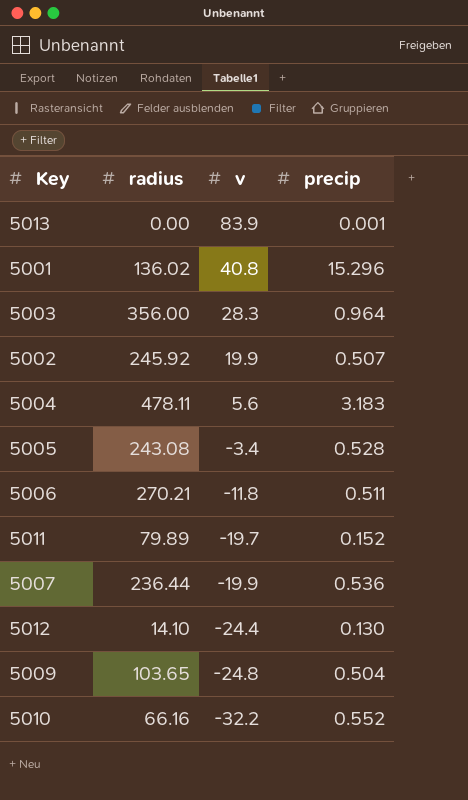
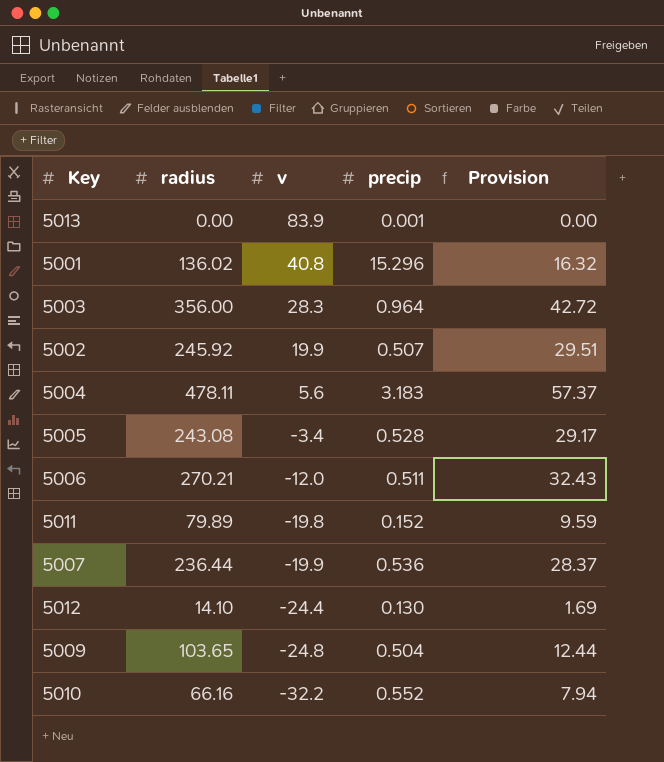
column Provision | formula: none -> [radius] * 0.12
5006 | v: -11.8 -> -12.0
5011 | v: -19.7 -> -19.8

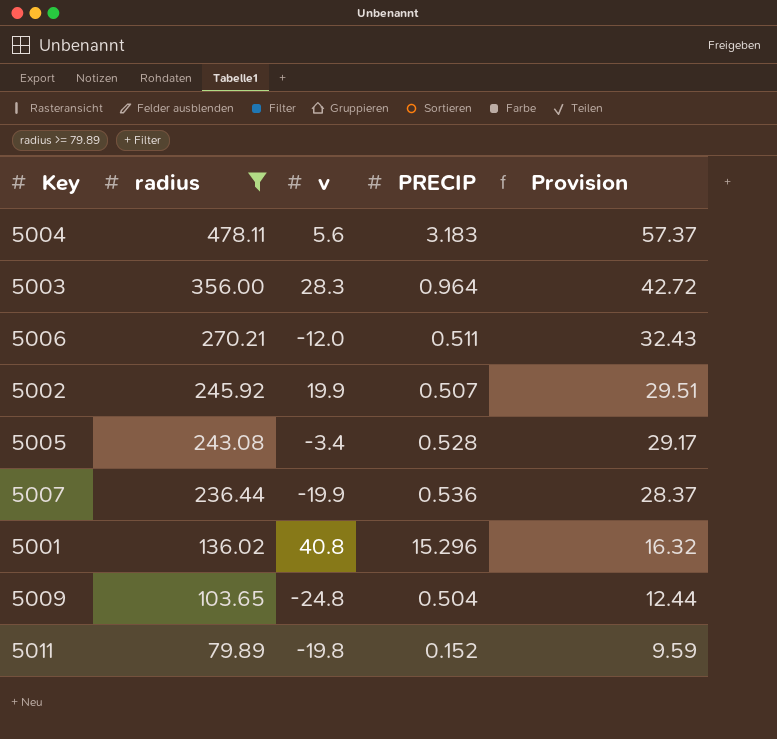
filter: none -> radius >= 79.89
row order: v descending -> radius descending
column name: precip -> PRECIP

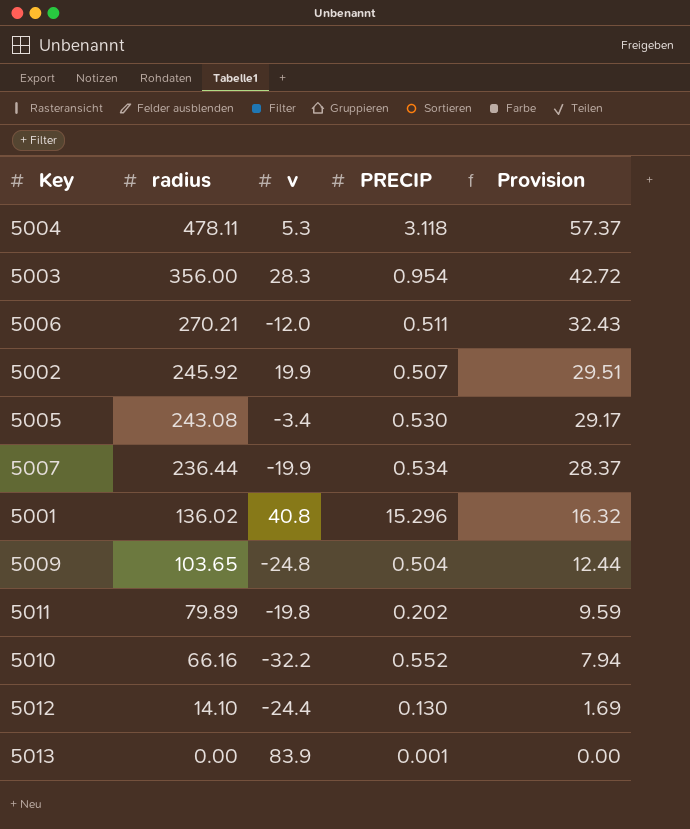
filter: radius >= 79.89 -> none
5004 | v: 5.6 -> 5.3
5004 | PRECIP: 3.183 -> 3.118
5003 | PRECIP: 0.964 -> 0.954
5005 | PRECIP: 0.528 -> 0.530
5007 | PRECIP: 0.536 -> 0.534
5011 | PRECIP: 0.152 -> 0.202

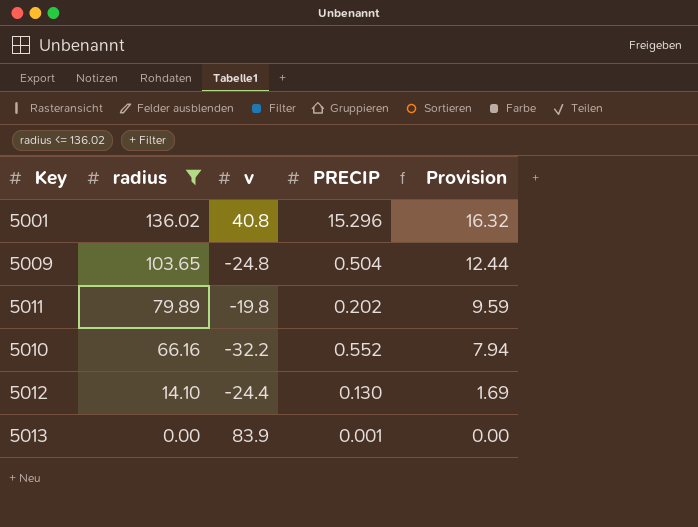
filter: none -> radius <= 136.02

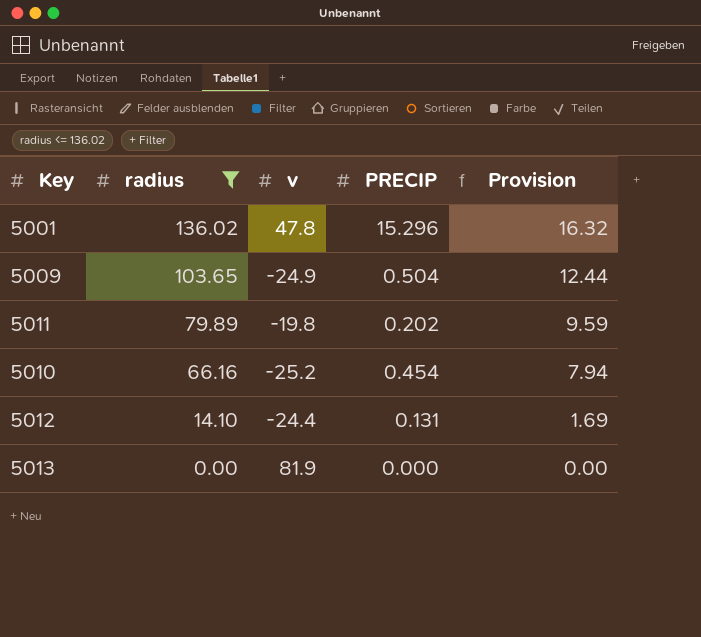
5001 | v: 40.8 -> 47.8
5009 | v: -24.8 -> -24.9
5010 | v: -32.2 -> -25.2
5010 | PRECIP: 0.552 -> 0.454
5012 | PRECIP: 0.130 -> 0.131
5013 | v: 83.9 -> 81.9
5013 | PRECIP: 0.001 -> 0.000

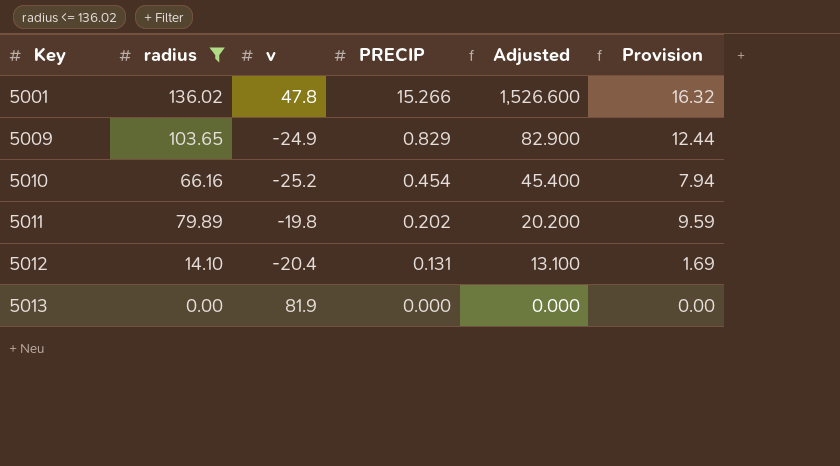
row order: radius descending -> Key ascending
column Adjusted | formula: none -> [PRECIP] * 100
5001 | PRECIP: 15.296 -> 15.266
5009 | PRECIP: 0.504 -> 0.829
5012 | v: -24.4 -> -20.4

